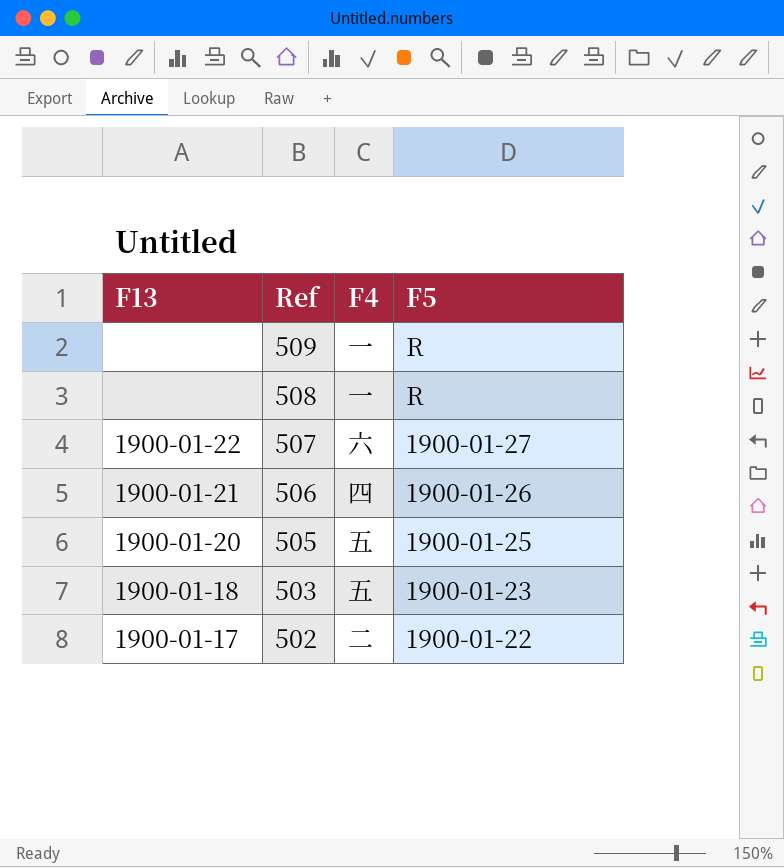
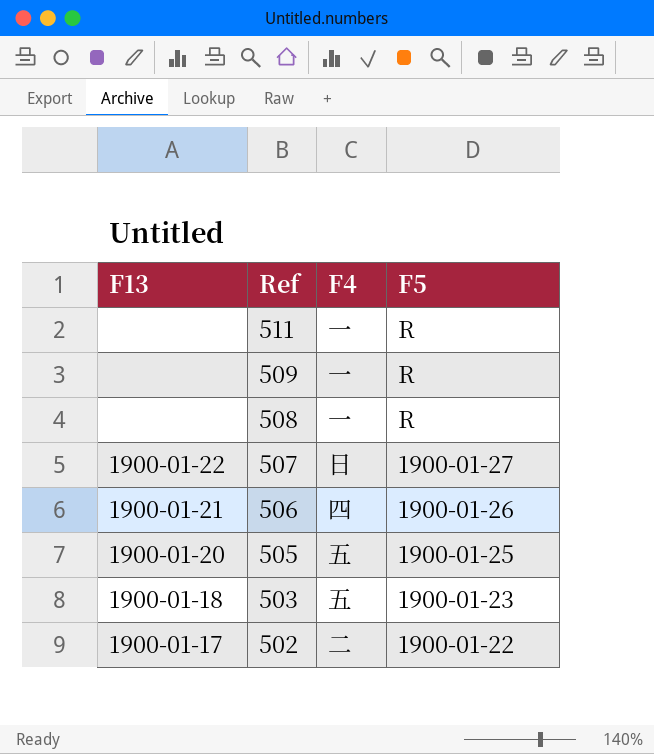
row 511: none -> none | 一 | R
507 | F4: 六 -> 日

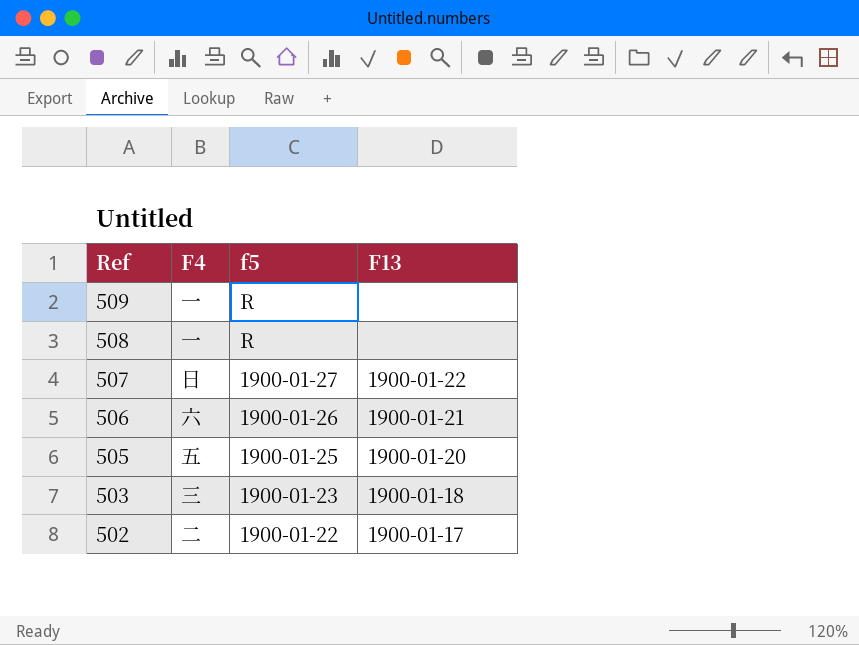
column name: F5 -> f5
column F13 | position: 1 -> 4
row 511: none | 一 | R -> none
506 | F4: 四 -> 六
503 | F4: 五 -> 三

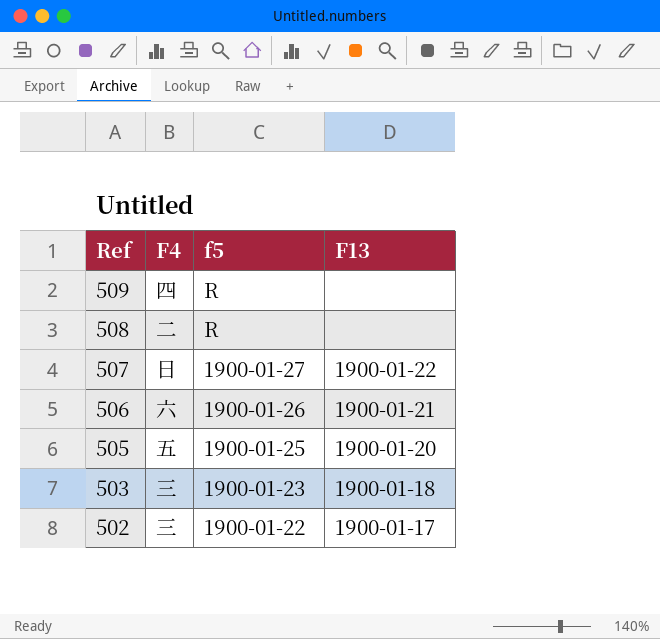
509 | F4: 一 -> 四
508 | F4: 一 -> 二
502 | F4: 二 -> 三

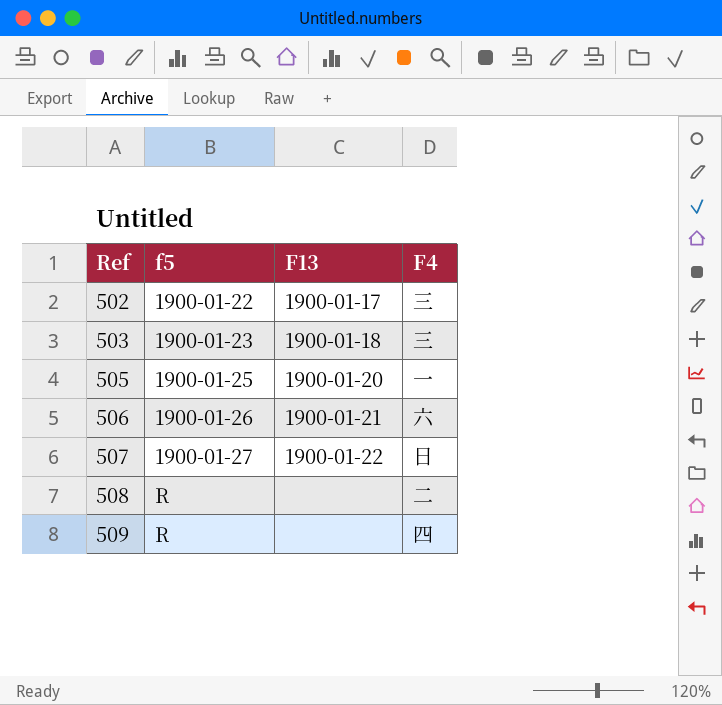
row order: Ref descending -> Ref ascending
column F4 | position: 2 -> 4
505 | F4: 五 -> 一

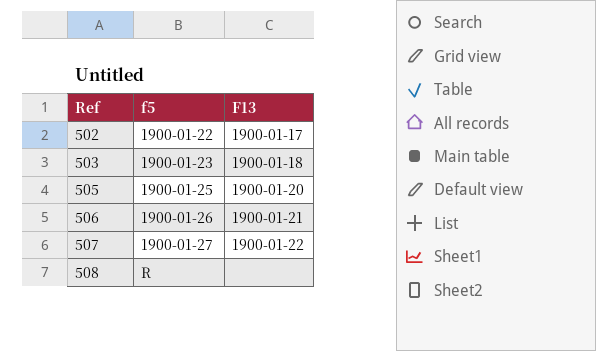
column F4 | position: 4 -> none
row 509: R | none | 四 -> none

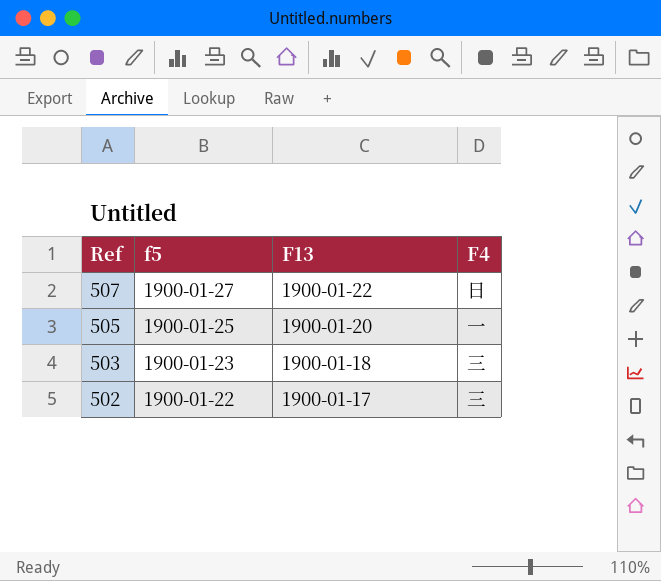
row order: Ref ascending -> Ref descending
column F4 | position: none -> 4
row 506: 1900-01-26 | 1900-01-21 -> none
row 508: R | none -> none

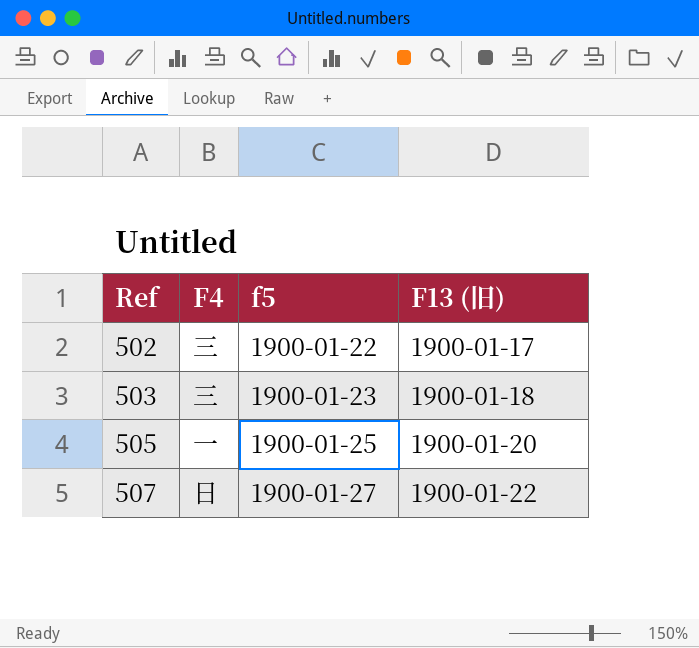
row order: Ref descending -> Ref ascending
column F4 | position: 4 -> 2
column name: F13 -> F13 (旧)

